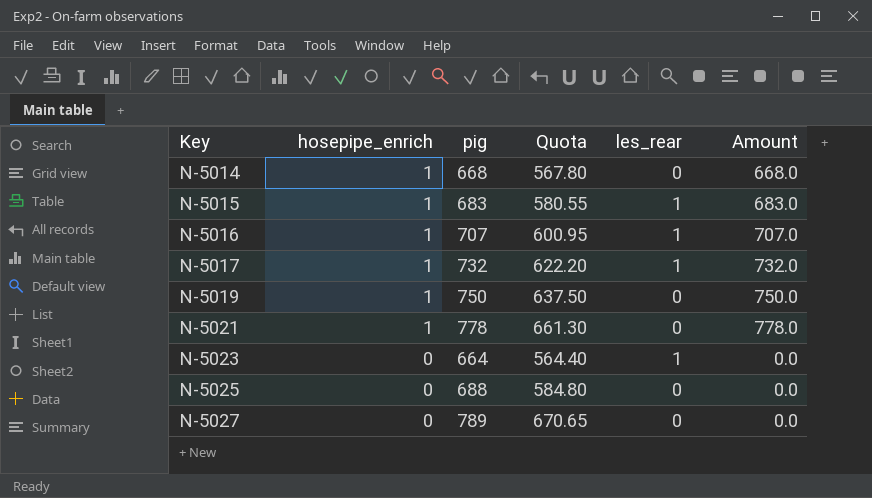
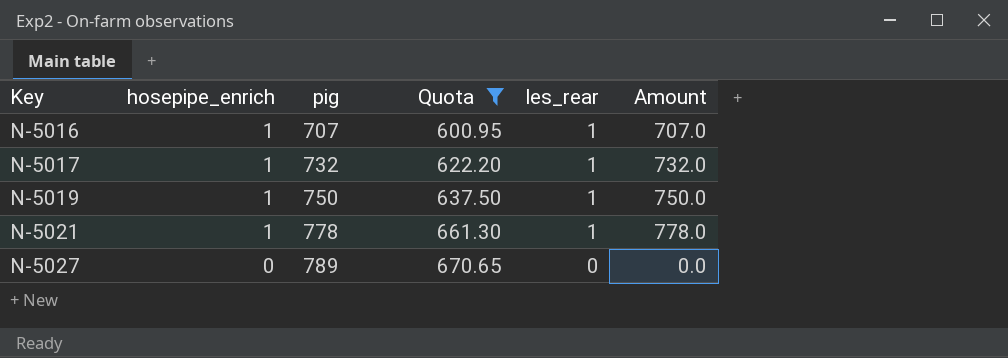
filter: none -> Quota >= 600.95
N-5019 | les_rear: 0 -> 1
N-5021 | les_rear: 0 -> 1

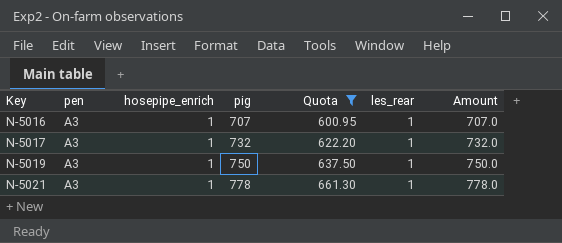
column pen | position: none -> 2
row N-5027: 0 | 789 | 670.65 | 0 | 0.0 -> none

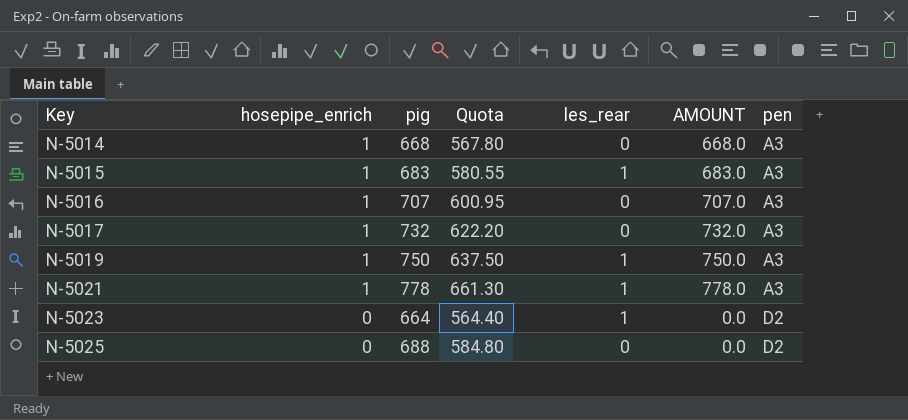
filter: Quota >= 600.95 -> none
column name: Amount -> AMOUNT
column pen | position: 2 -> 7
N-5016 | les_rear: 1 -> 0
N-5017 | les_rear: 1 -> 0

